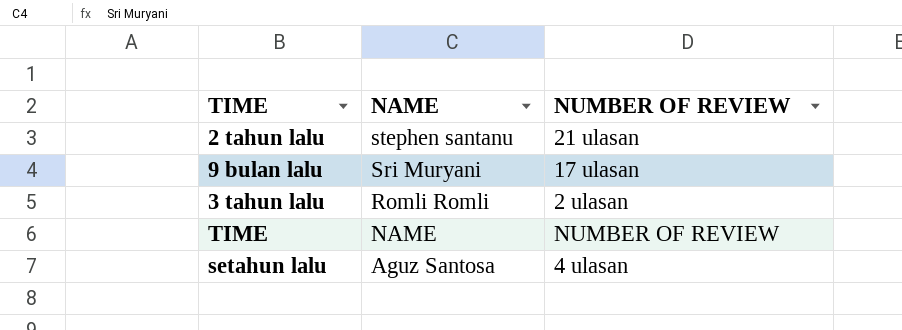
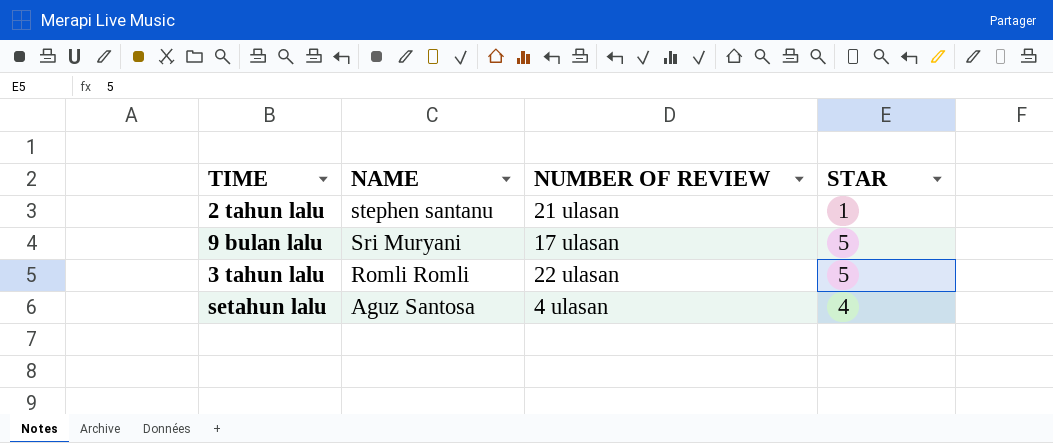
column STAR | position: none -> 4
row TIME: NAME | NUMBER OF REVIEW -> none
3 tahun lalu | NUMBER OF REVIEW: 2 ulasan -> 22 ulasan

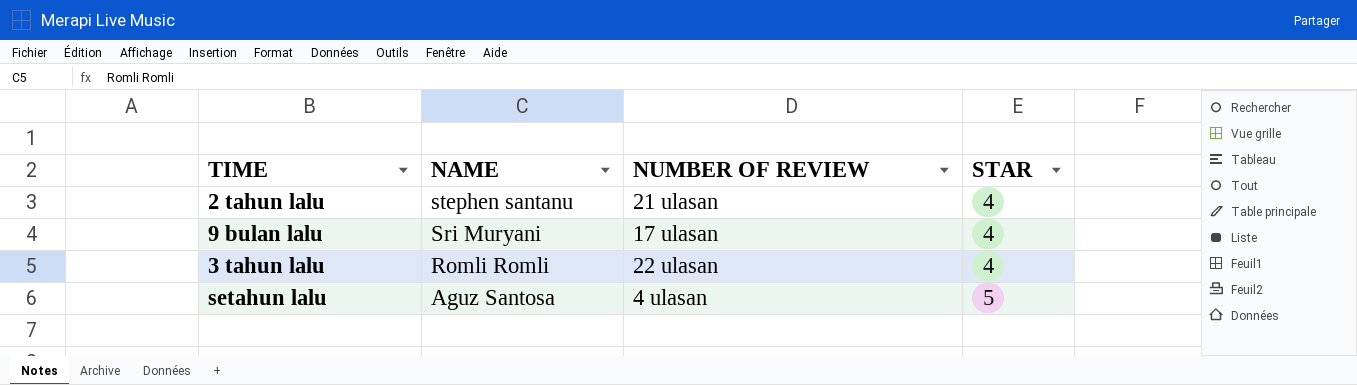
2 tahun lalu | STAR: 1 -> 4
9 bulan lalu | STAR: 5 -> 4
3 tahun lalu | STAR: 5 -> 4
setahun lalu | STAR: 4 -> 5

